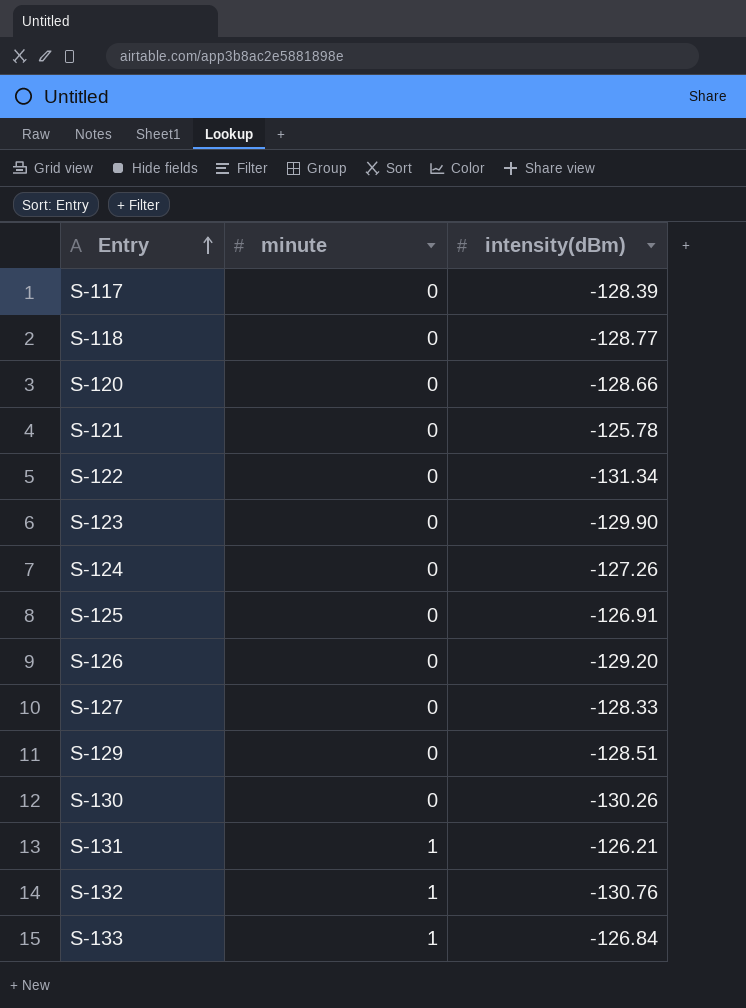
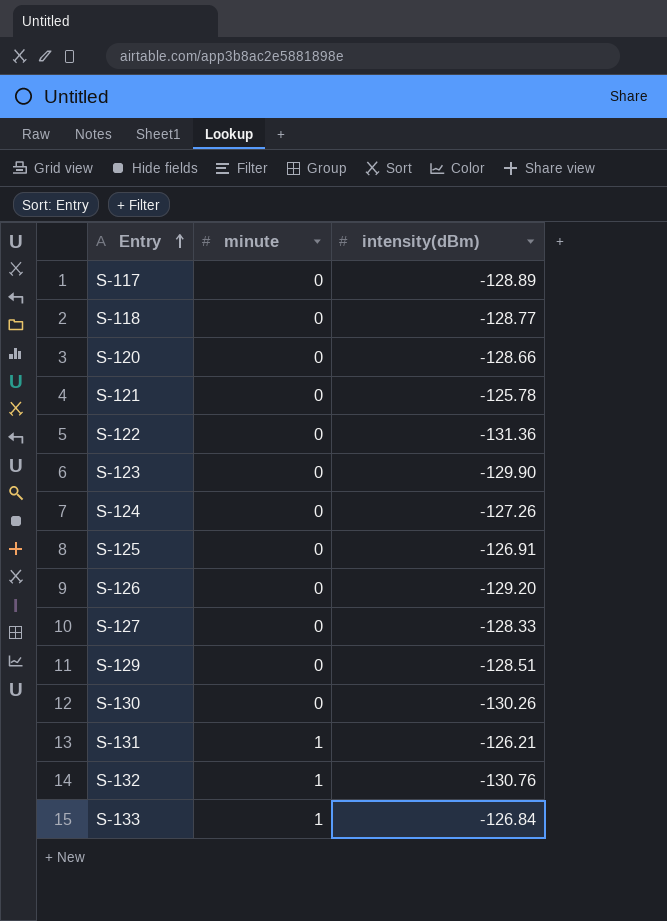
S-117 | intensity(dBm): -128.39 -> -128.89
S-122 | intensity(dBm): -131.34 -> -131.36

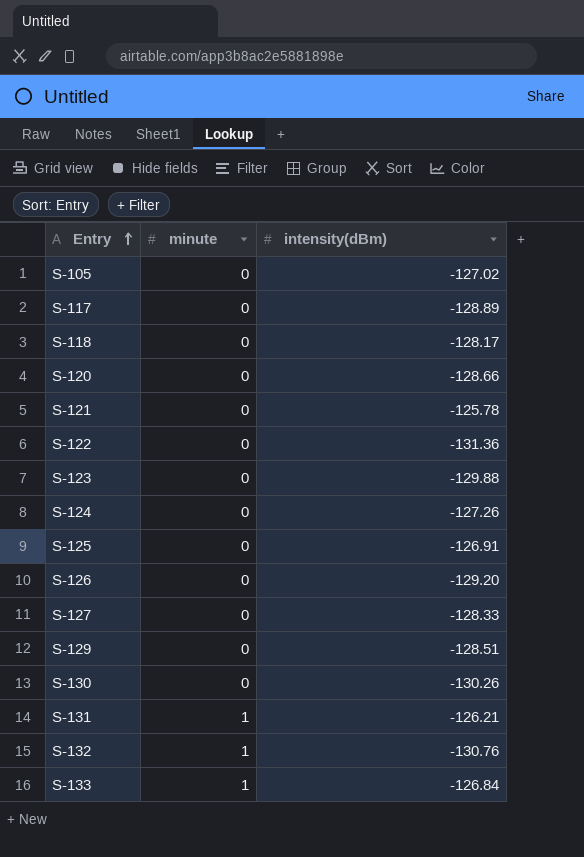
row S-105: none -> 0 | -127.02
S-118 | intensity(dBm): -128.77 -> -128.17
S-123 | intensity(dBm): -129.90 -> -129.88

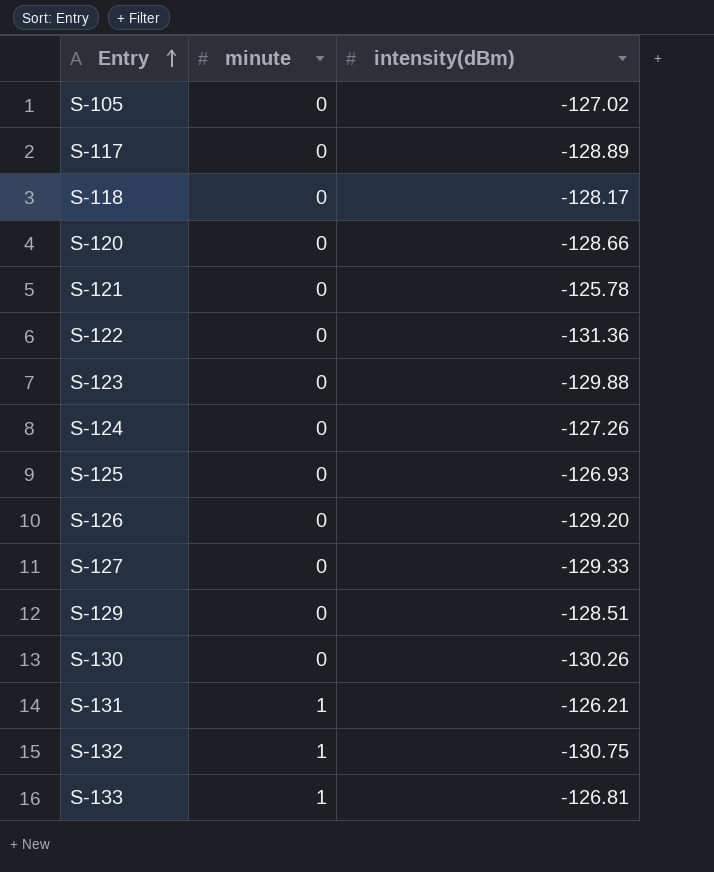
S-125 | intensity(dBm): -126.91 -> -126.93
S-127 | intensity(dBm): -128.33 -> -129.33
S-132 | intensity(dBm): -130.76 -> -130.75
S-133 | intensity(dBm): -126.84 -> -126.81

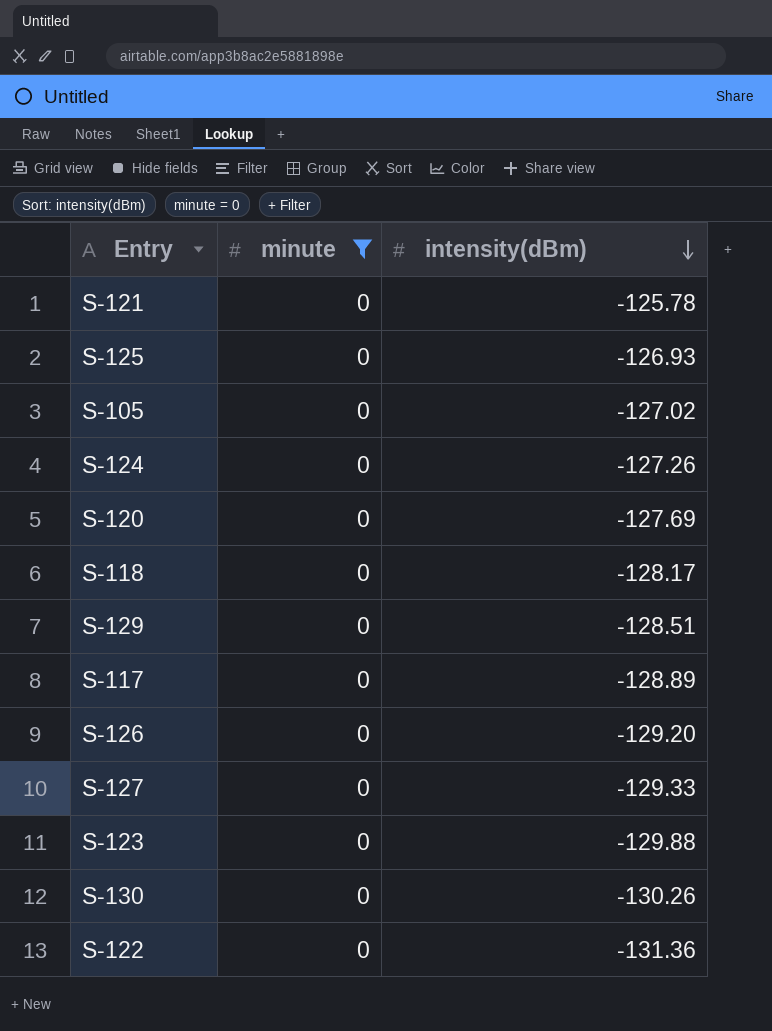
filter: none -> minute = 0
row order: Entry ascending -> intensity(dBm) descending
S-120 | intensity(dBm): -128.66 -> -127.69

